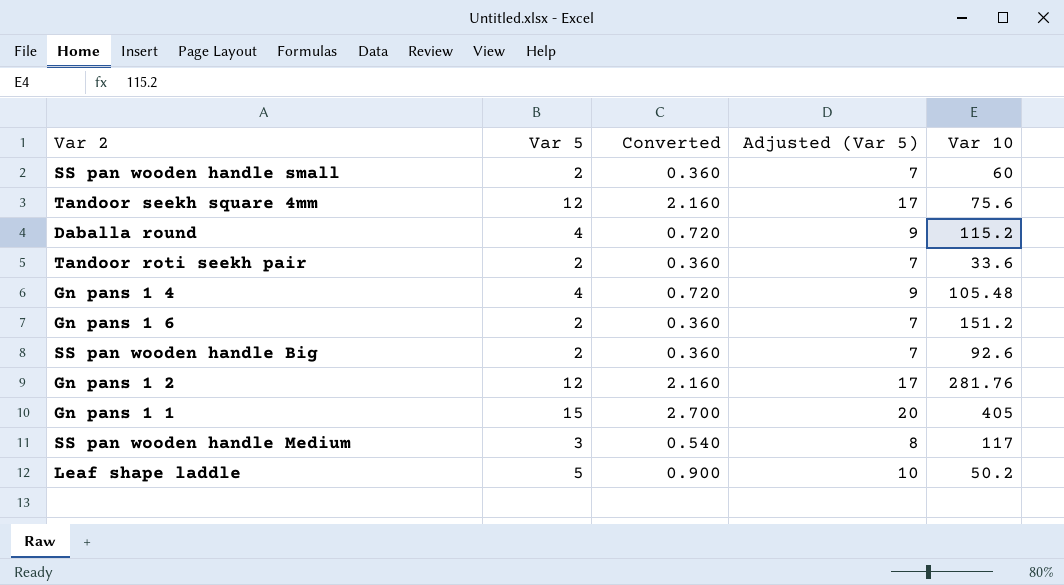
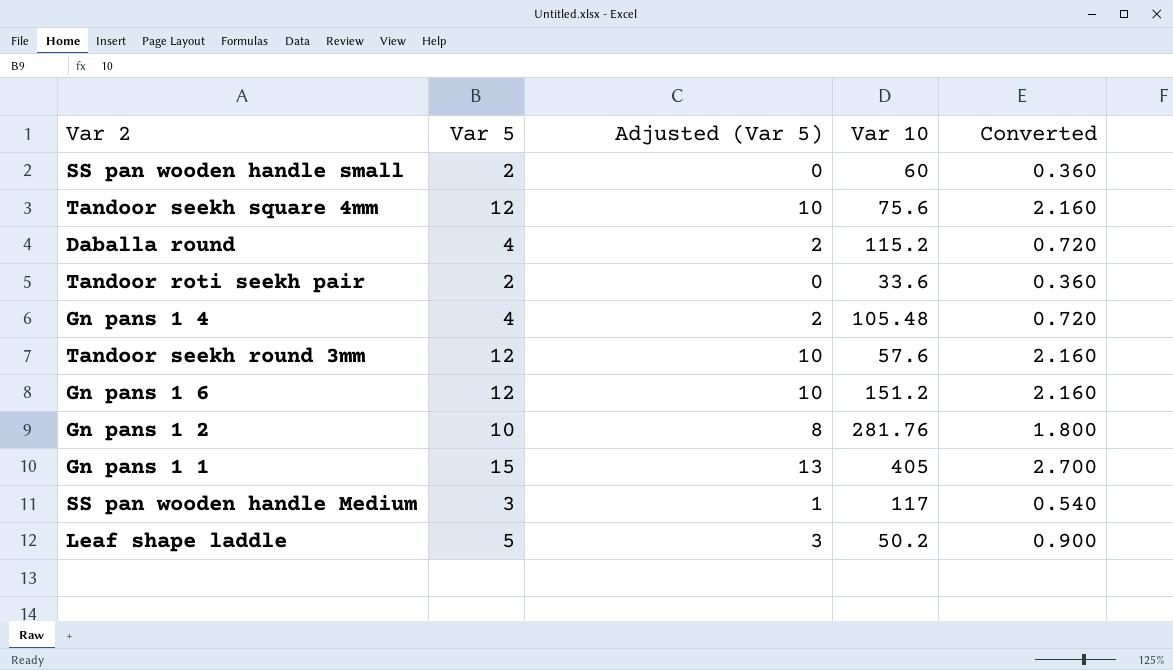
column Adjusted (Var 5) | formula: [Var 5] + 5 -> [Var 5] - 2
column Converted | position: 3 -> 5
row SS pan wooden handle Big: 2 | 0.360 | 7 | 92.6 -> none
row Tandoor seekh round 3mm: none -> 12 | 10 | 57.6 | 2.160
Gn pans 1 6 | Var 5: 2 -> 12
Gn pans 1 6 | Converted: 0.360 -> 2.160
Gn pans 1 2 | Var 5: 12 -> 10
Gn pans 1 2 | Converted: 2.160 -> 1.800

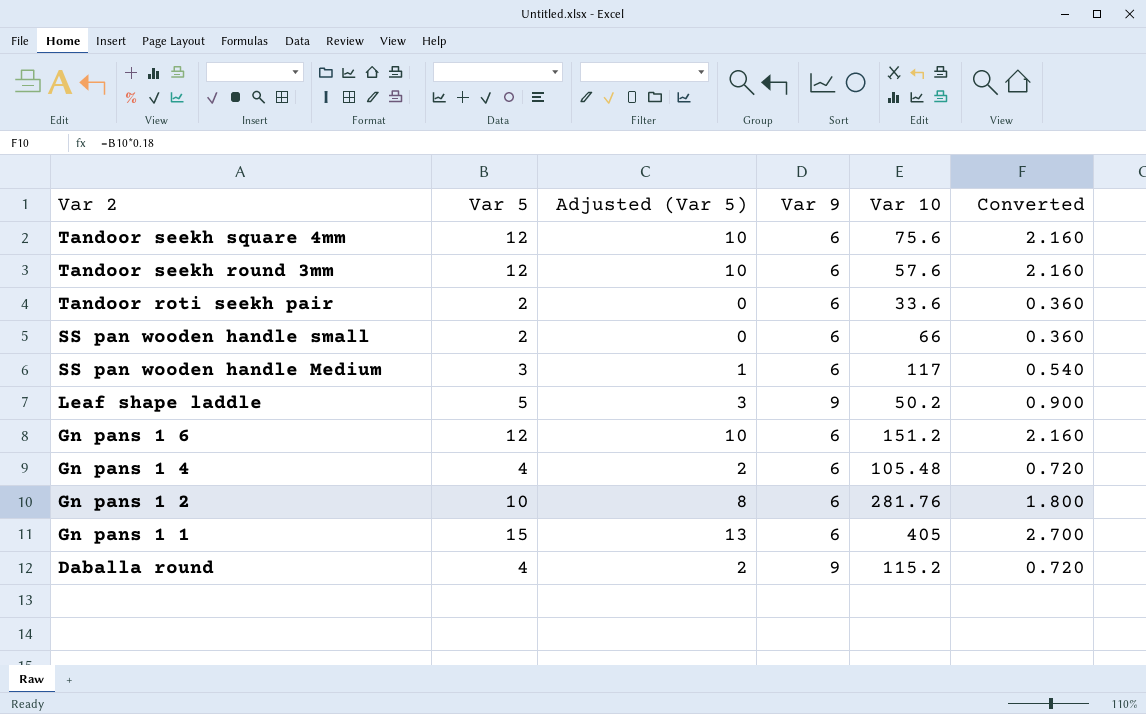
row order: none -> Var 2 descending
column Var 9 | position: none -> 4
SS pan wooden handle small | Var 10: 60 -> 66

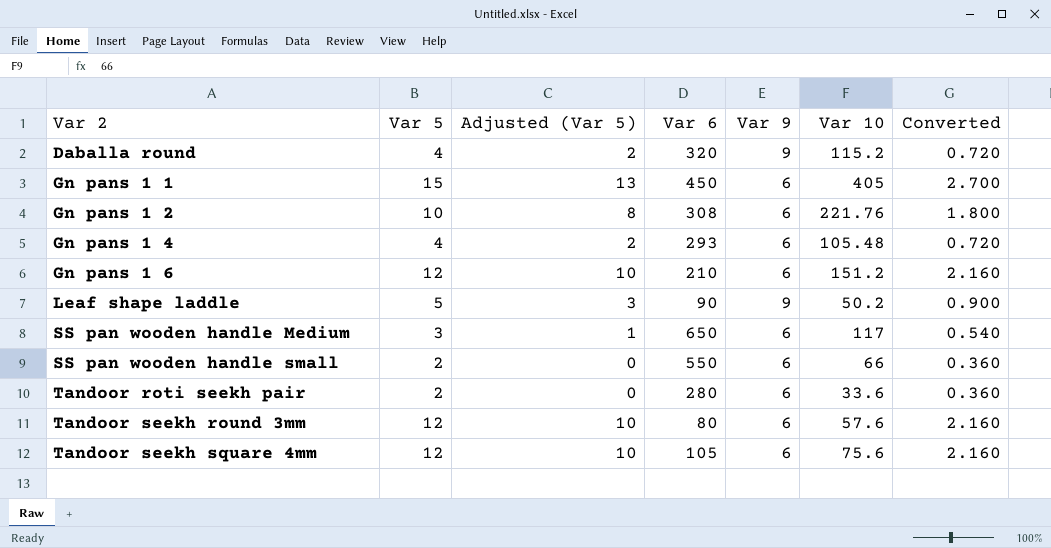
row order: Var 2 descending -> Var 2 ascending
column Var 6 | position: none -> 4
Gn pans 1 2 | Var 10: 281.76 -> 221.76

